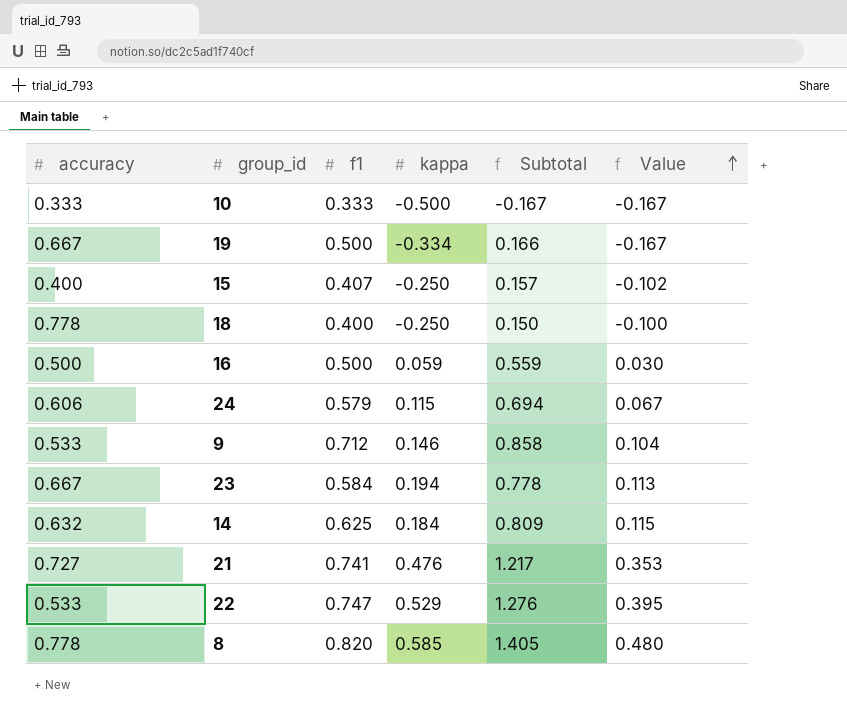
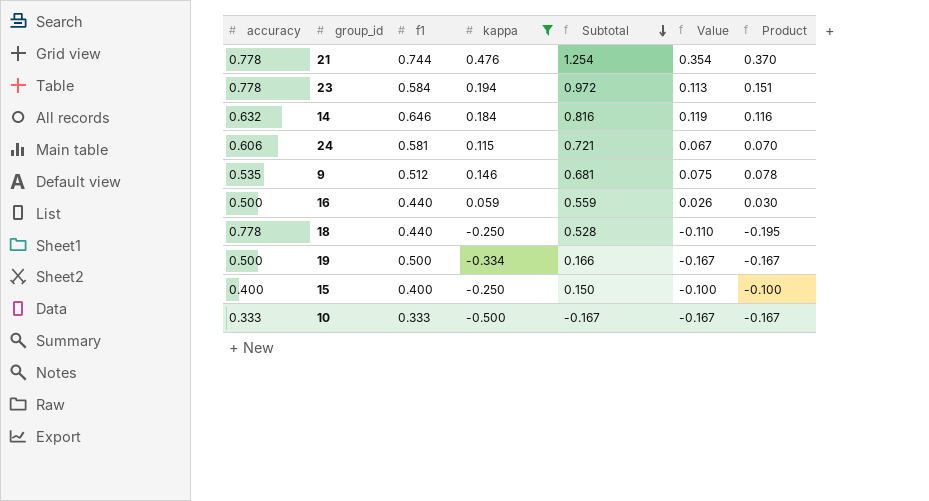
filter: none -> kappa <= 0.476
row order: Value ascending -> Subtotal descending
column Subtotal | formula: [f1] + [kappa] -> [accuracy] + [kappa]
column Product | formula: none -> [accuracy] * [kappa]
21 | accuracy: 0.727 -> 0.778
21 | f1: 0.741 -> 0.744
21 | Value: 0.353 -> 0.354
23 | accuracy: 0.667 -> 0.778
14 | f1: 0.625 -> 0.646
14 | Value: 0.115 -> 0.119
24 | f1: 0.579 -> 0.581
9 | accuracy: 0.533 -> 0.535
9 | f1: 0.712 -> 0.512
9 | Value: 0.104 -> 0.075
16 | f1: 0.500 -> 0.440
16 | Value: 0.030 -> 0.026
18 | f1: 0.400 -> 0.440
18 | Value: -0.100 -> -0.110
19 | accuracy: 0.667 -> 0.500
15 | f1: 0.407 -> 0.400
15 | Value: -0.102 -> -0.100

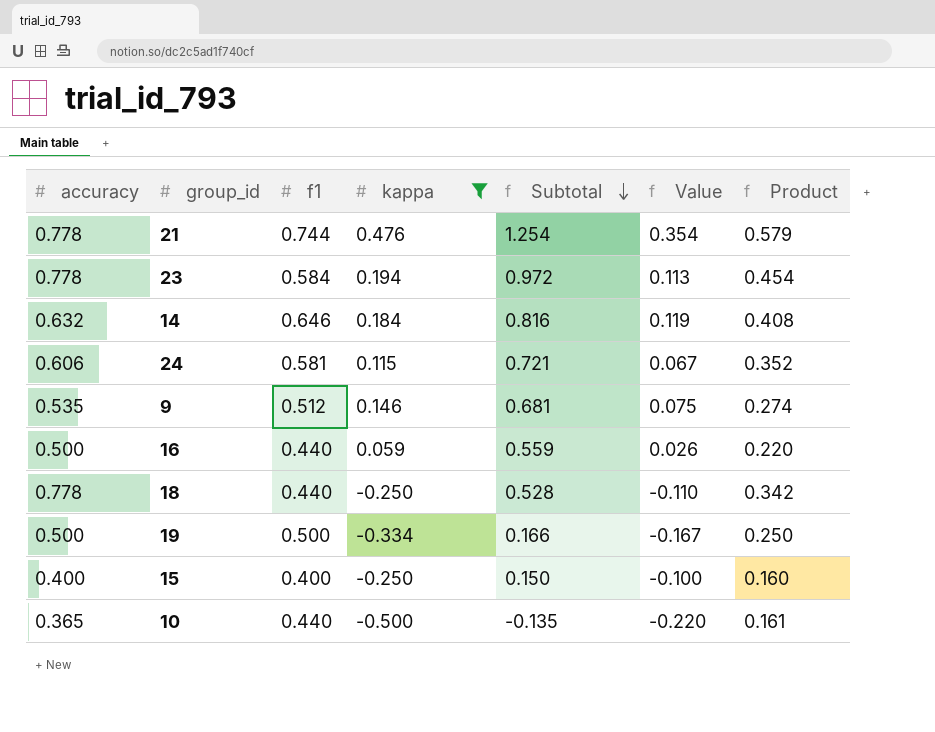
column Product | formula: [accuracy] * [kappa] -> [accuracy] * [f1]
10 | accuracy: 0.333 -> 0.365
10 | f1: 0.333 -> 0.440
10 | Subtotal: -0.167 -> -0.135
10 | Value: -0.167 -> -0.220

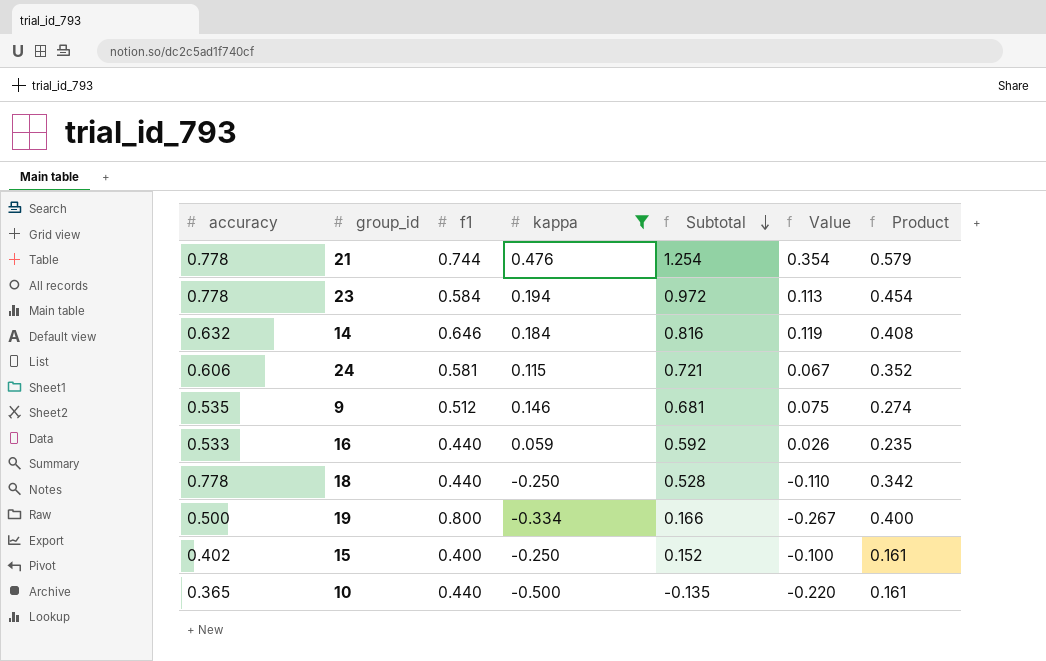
16 | accuracy: 0.500 -> 0.533
16 | Subtotal: 0.559 -> 0.592
16 | Product: 0.220 -> 0.235
19 | f1: 0.500 -> 0.800
19 | Value: -0.167 -> -0.267
19 | Product: 0.250 -> 0.400
15 | accuracy: 0.400 -> 0.402
15 | Subtotal: 0.150 -> 0.152
15 | Product: 0.160 -> 0.161

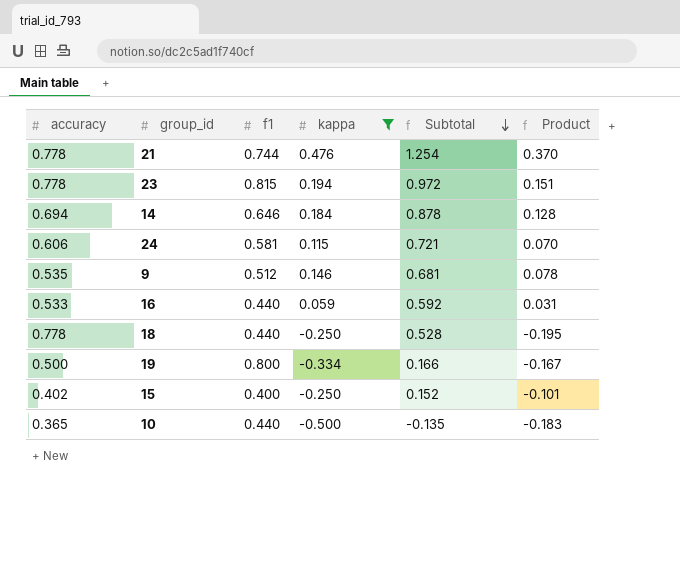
column Value | formula: [f1] * [kappa] -> none
column Product | formula: [accuracy] * [f1] -> [accuracy] * [kappa]
23 | f1: 0.584 -> 0.815
14 | accuracy: 0.632 -> 0.694
14 | Subtotal: 0.816 -> 0.878

